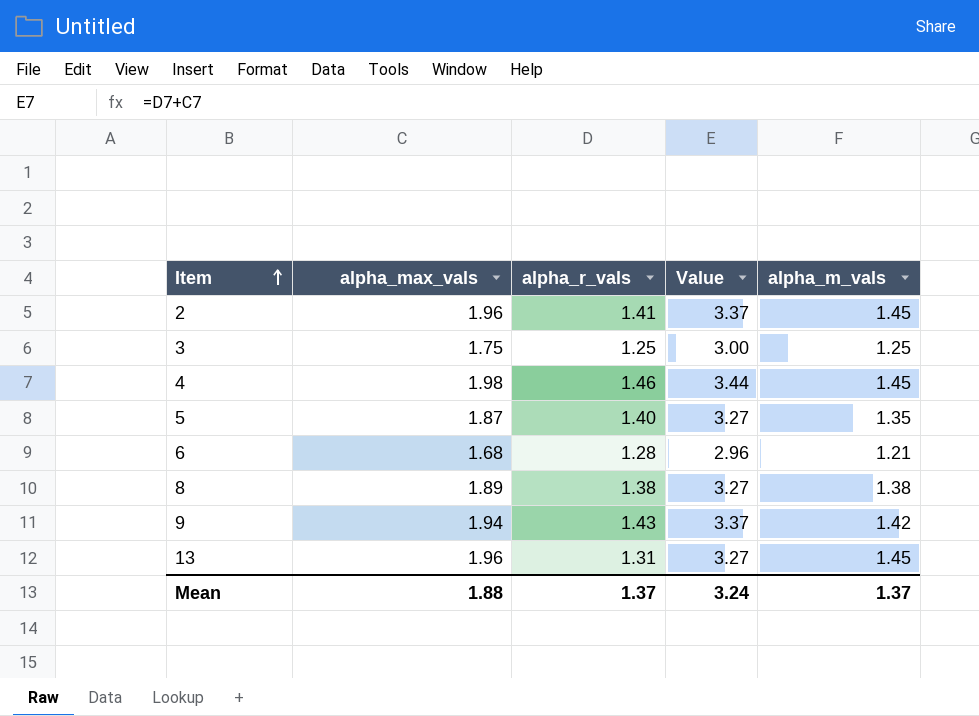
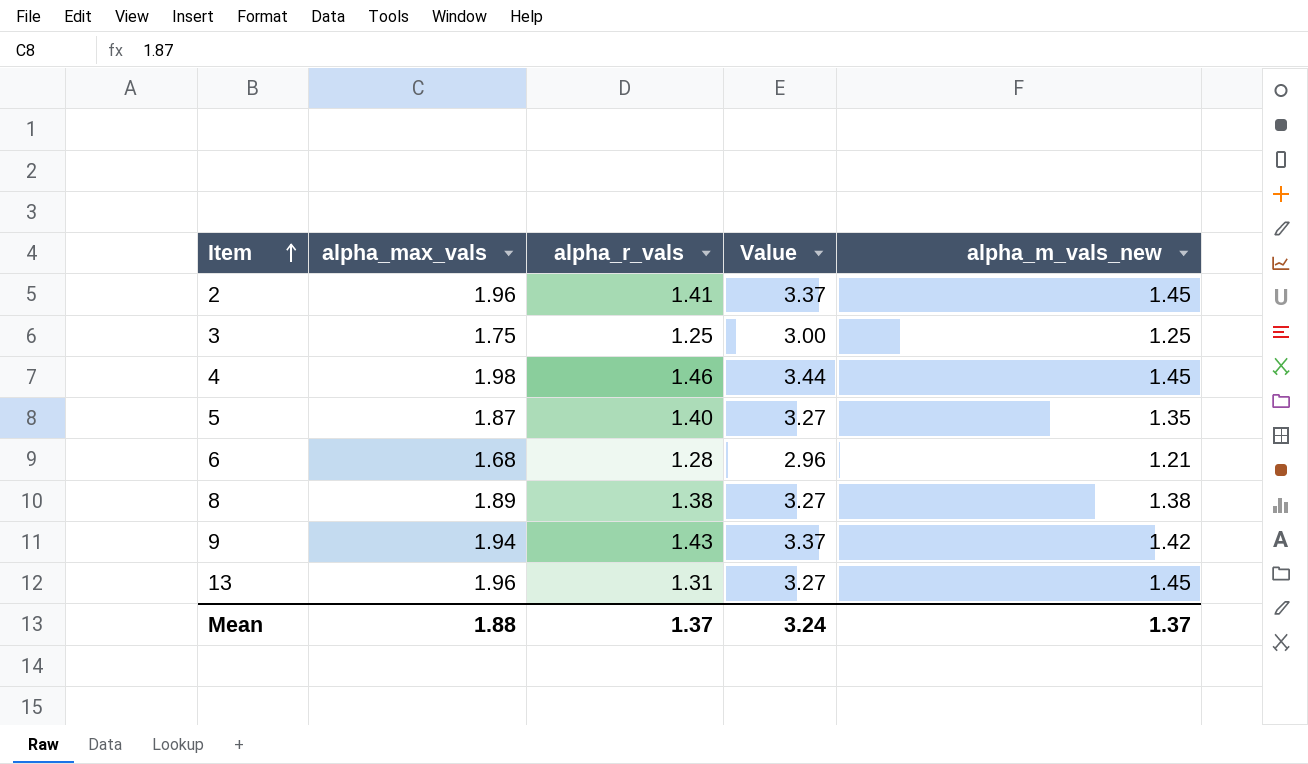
column name: alpha_m_vals -> alpha_m_vals_new

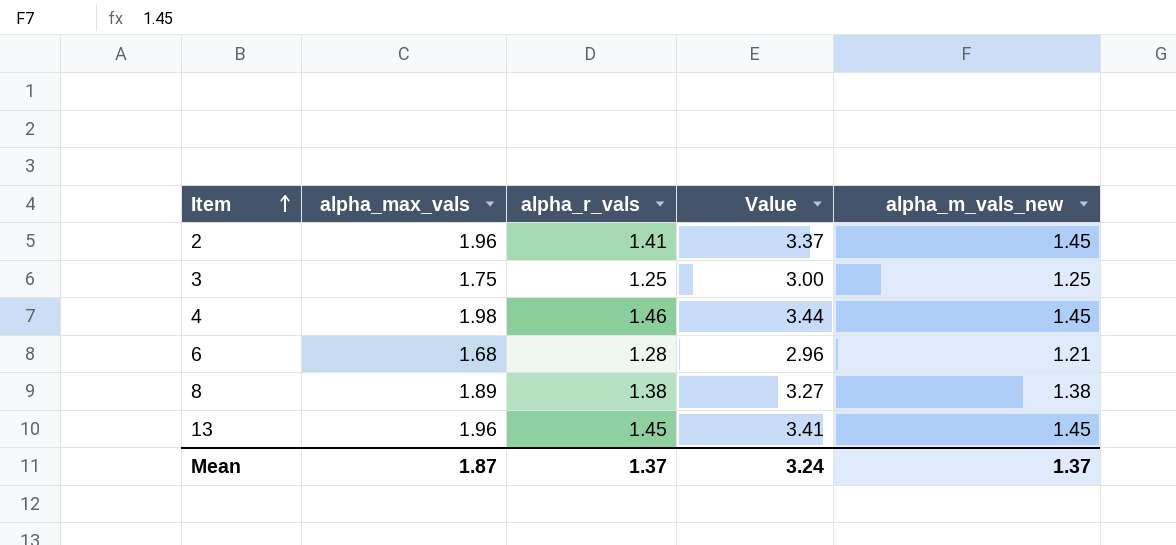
row 5: 1.87 | 1.40 | 3.27 | 1.35 -> none
row 9: 1.94 | 1.43 | 3.37 | 1.42 -> none
13 | alpha_r_vals: 1.31 -> 1.45
13 | Value: 3.27 -> 3.41
Mean | alpha_max_vals: 1.88 -> 1.87

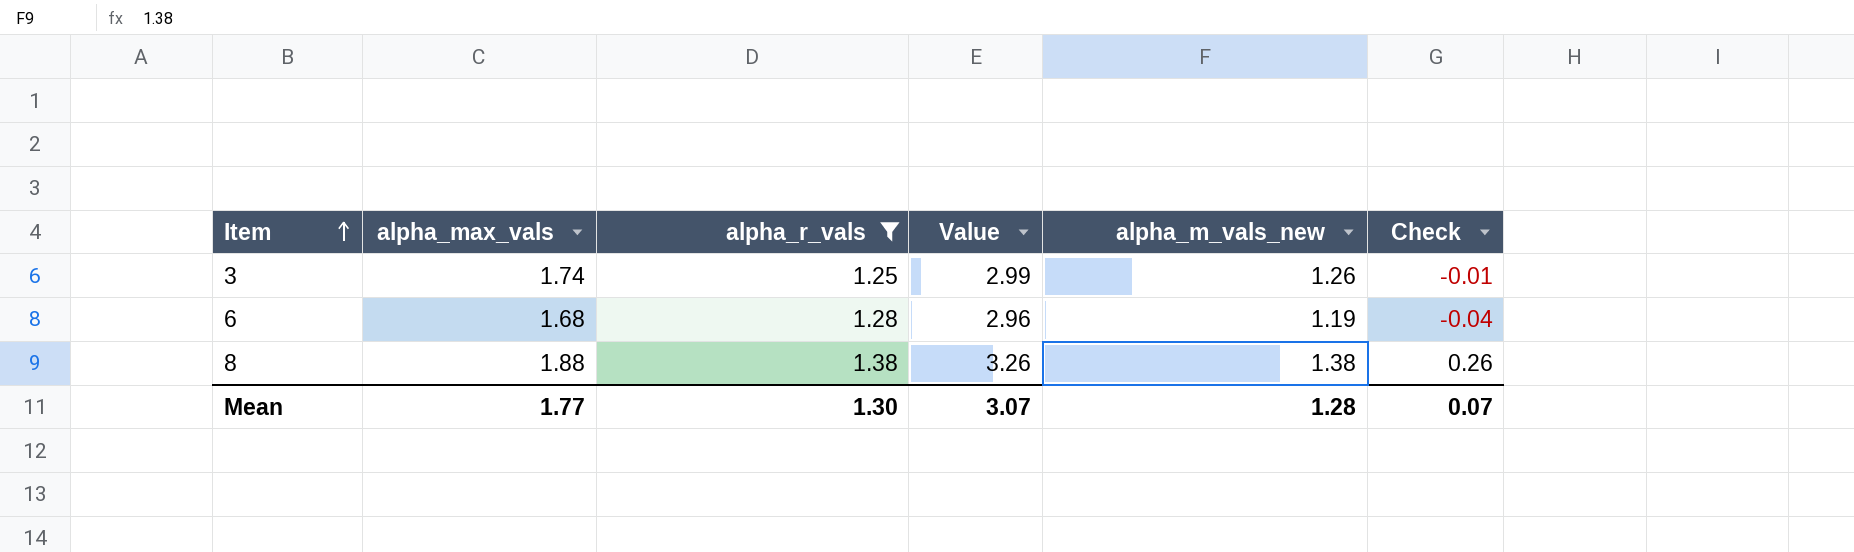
filter: none -> alpha_r_vals <= 1.38
column Check | formula: none -> [Value] - 3
3 | alpha_max_vals: 1.75 -> 1.74
3 | Value: 3.00 -> 2.99
3 | alpha_m_vals_new: 1.25 -> 1.26
6 | alpha_m_vals_new: 1.21 -> 1.19
8 | alpha_max_vals: 1.89 -> 1.88
8 | Value: 3.27 -> 3.26
Mean | alpha_max_vals: 1.87 -> 1.77
Mean | alpha_r_vals: 1.37 -> 1.30
Mean | Value: 3.24 -> 3.07
Mean | alpha_m_vals_new: 1.37 -> 1.28

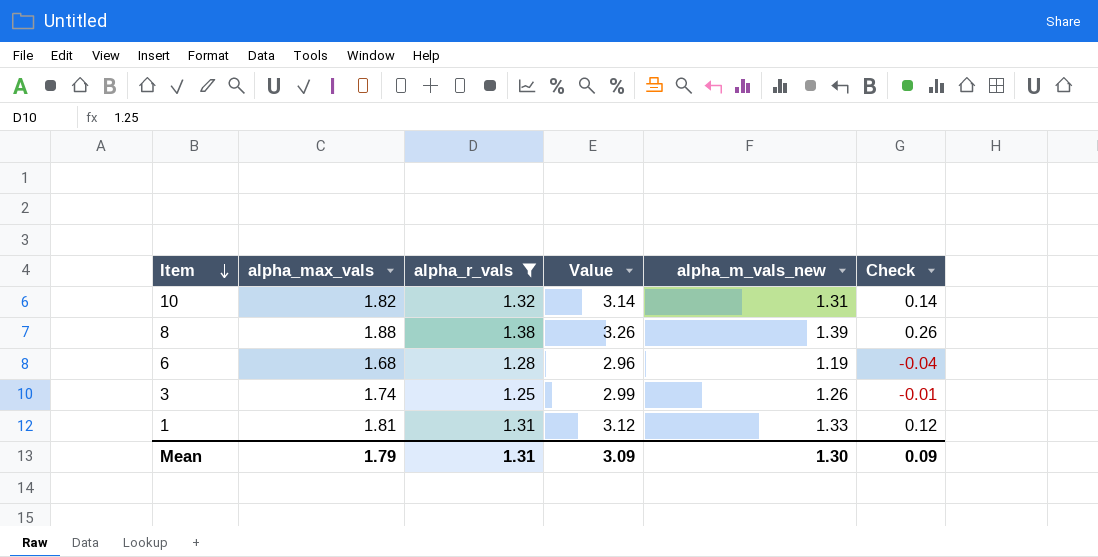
row order: Item ascending -> Item descending
row 10: none -> 1.82 | 1.32 | 3.14 | 1.31 | 0.14
8 | alpha_m_vals_new: 1.38 -> 1.39
row 1: none -> 1.81 | 1.31 | 3.12 | 1.33 | 0.12
Mean | alpha_max_vals: 1.77 -> 1.79
Mean | alpha_r_vals: 1.30 -> 1.31
Mean | Value: 3.07 -> 3.09
Mean | alpha_m_vals_new: 1.28 -> 1.30
Mean | Check: 0.07 -> 0.09

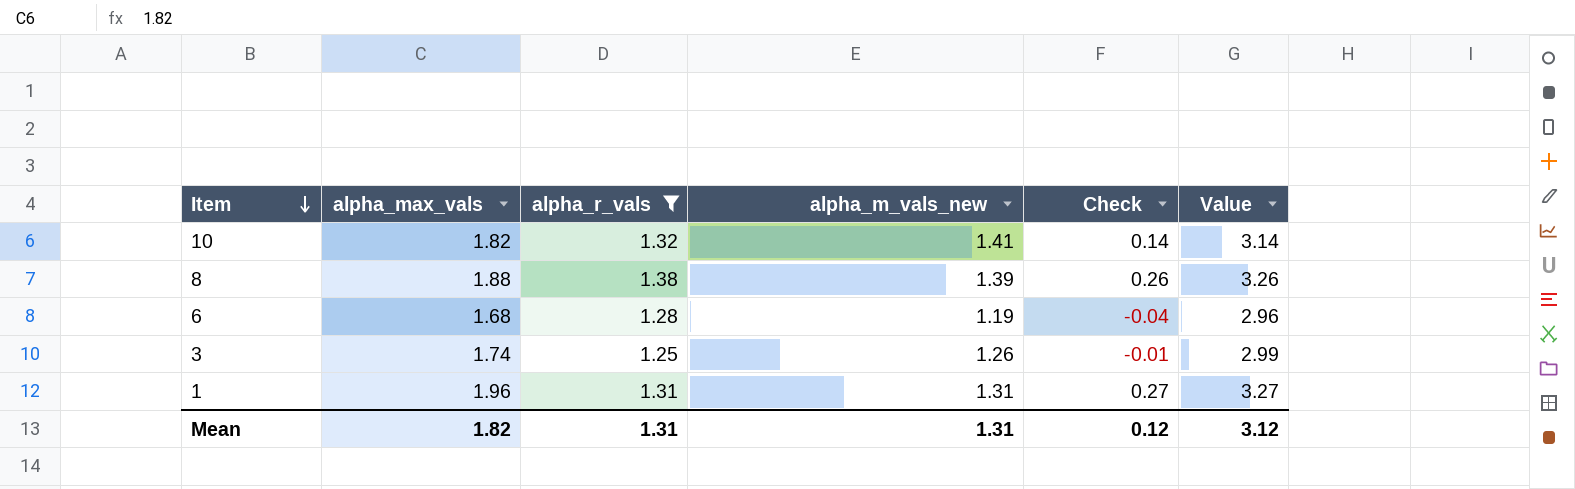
column Value | position: 4 -> 6
10 | alpha_m_vals_new: 1.31 -> 1.41
1 | alpha_max_vals: 1.81 -> 1.96
1 | alpha_m_vals_new: 1.33 -> 1.31
1 | Check: 0.12 -> 0.27
1 | Value: 3.12 -> 3.27
Mean | alpha_max_vals: 1.79 -> 1.82
Mean | alpha_m_vals_new: 1.30 -> 1.31
Mean | Check: 0.09 -> 0.12
Mean | Value: 3.09 -> 3.12

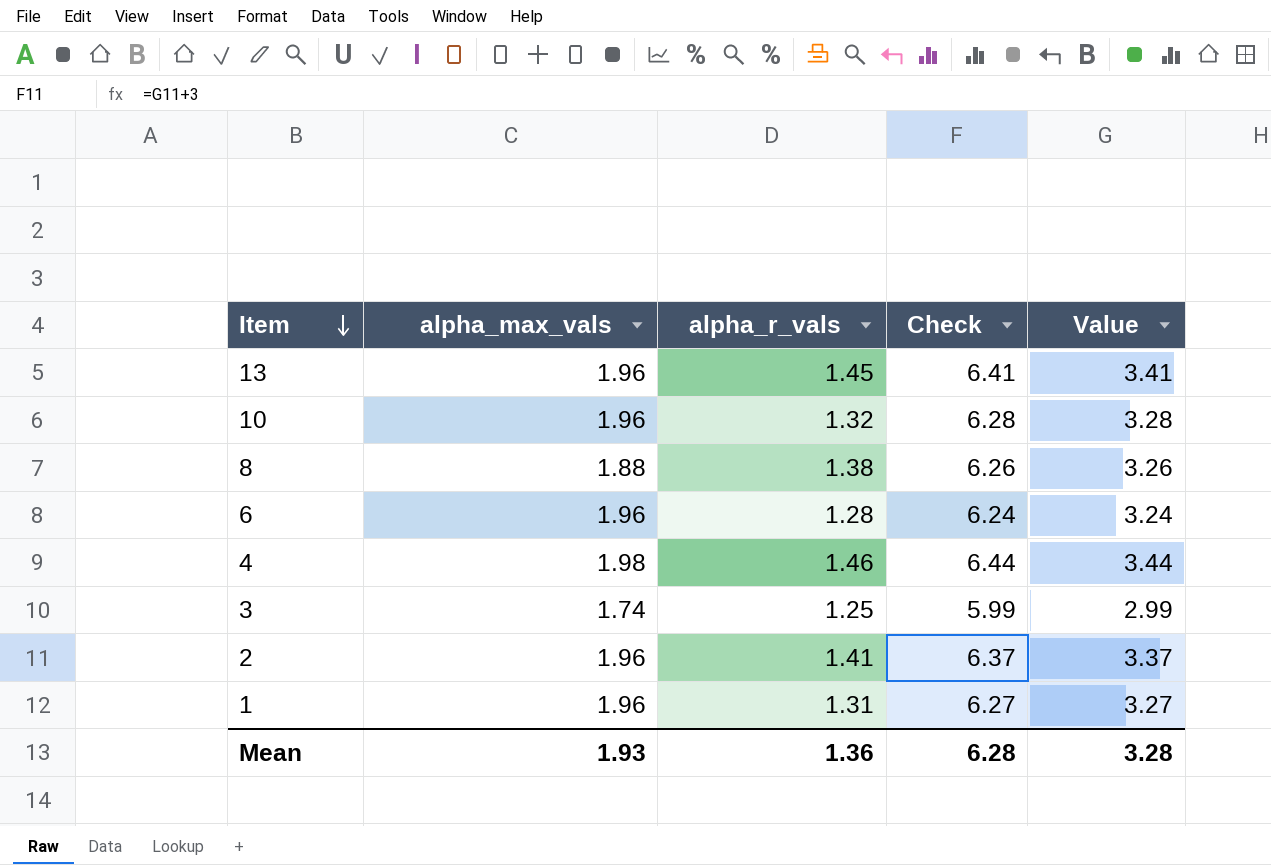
filter: alpha_r_vals <= 1.38 -> none
column alpha_m_vals_new | position: 4 -> none
column Check | formula: [Value] - 3 -> [Value] + 3
10 | alpha_max_vals: 1.82 -> 1.96
10 | Value: 3.14 -> 3.28
6 | alpha_max_vals: 1.68 -> 1.96
6 | Value: 2.96 -> 3.24
Mean | alpha_max_vals: 1.82 -> 1.93
Mean | alpha_r_vals: 1.31 -> 1.36
Mean | Check: 0.12 -> 6.28
Mean | Value: 3.12 -> 3.28

